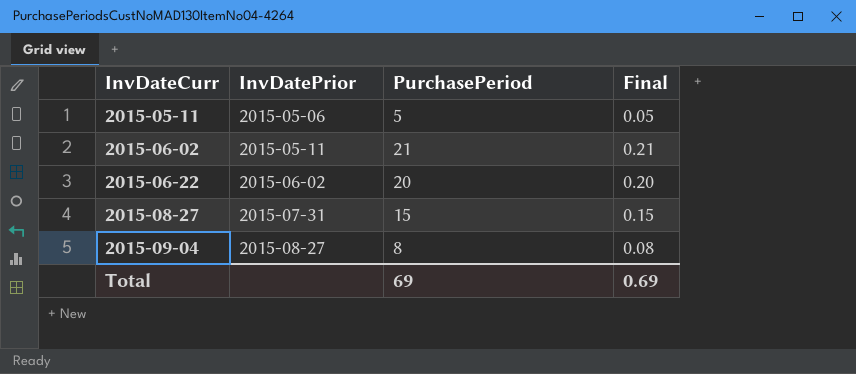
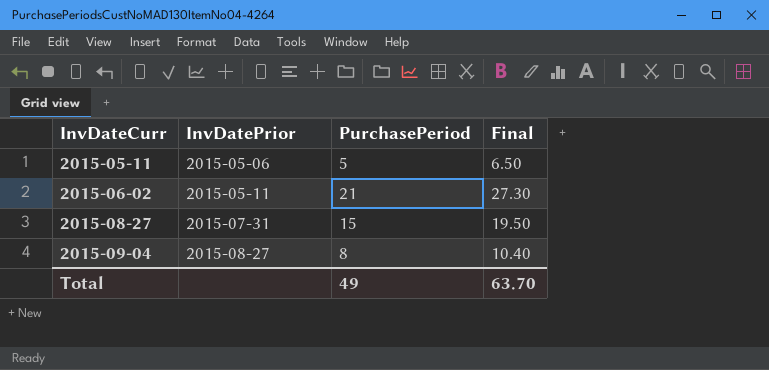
column Final | formula: [PurchasePeriod] * 0.01 -> [PurchasePeriod] * 1.3
row 2015-06-22: 2015-06-02 | 20 | 0.20 -> none
Total | PurchasePeriod: 69 -> 49
Total | Final: 0.69 -> 63.70

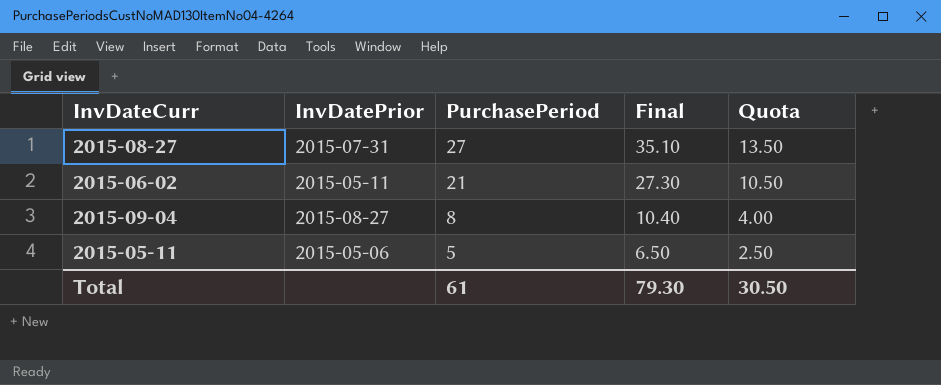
row order: InvDateCurr ascending -> PurchasePeriod descending
column Quota | formula: none -> [PurchasePeriod] * 0.5
2015-08-27 | PurchasePeriod: 15 -> 27
2015-08-27 | Final: 19.50 -> 35.10
Total | PurchasePeriod: 49 -> 61
Total | Final: 63.70 -> 79.30

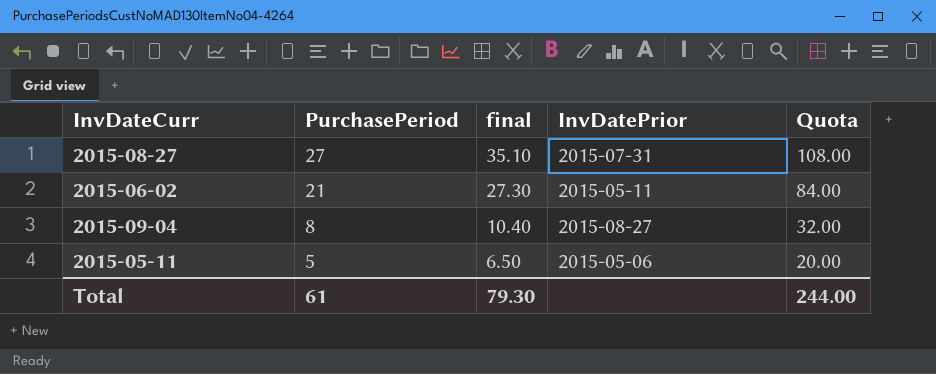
column name: Final -> final
column InvDatePrior | position: 2 -> 4
column Quota | formula: [PurchasePeriod] * 0.5 -> [PurchasePeriod] * 4
Total | Quota: 30.50 -> 244.00

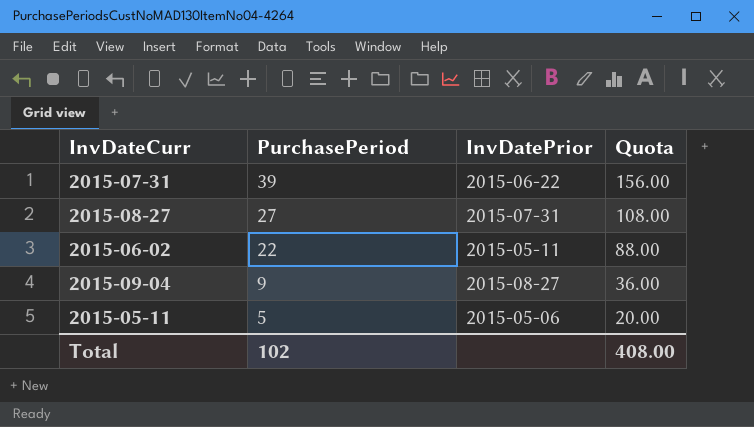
column final | formula: [PurchasePeriod] * 1.3 -> none
row 2015-07-31: none -> 39 | 2015-06-22 | 156.00
2015-06-02 | PurchasePeriod: 21 -> 22
2015-06-02 | Quota: 84.00 -> 88.00
2015-09-04 | PurchasePeriod: 8 -> 9
2015-09-04 | Quota: 32.00 -> 36.00
Total | PurchasePeriod: 61 -> 102
Total | Quota: 244.00 -> 408.00

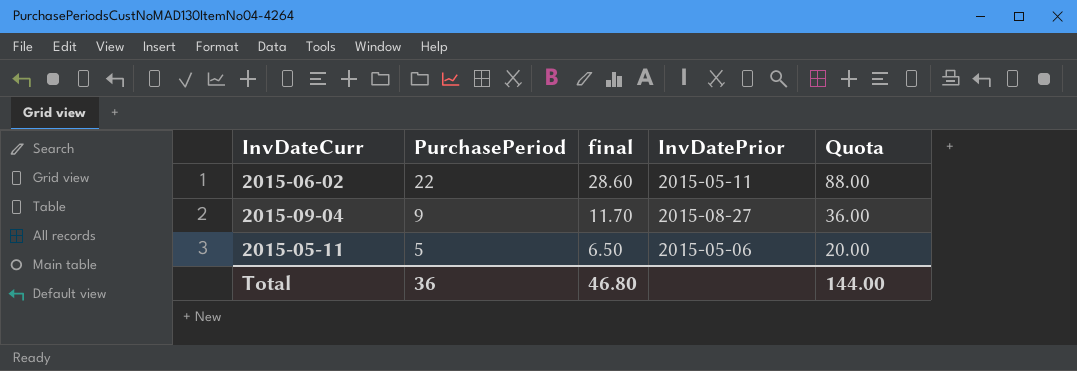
column final | formula: none -> [PurchasePeriod] * 1.3
row 2015-07-31: 39 | 2015-06-22 | 156.00 -> none
row 2015-08-27: 27 | 2015-07-31 | 108.00 -> none
Total | PurchasePeriod: 102 -> 36
Total | Quota: 408.00 -> 144.00

